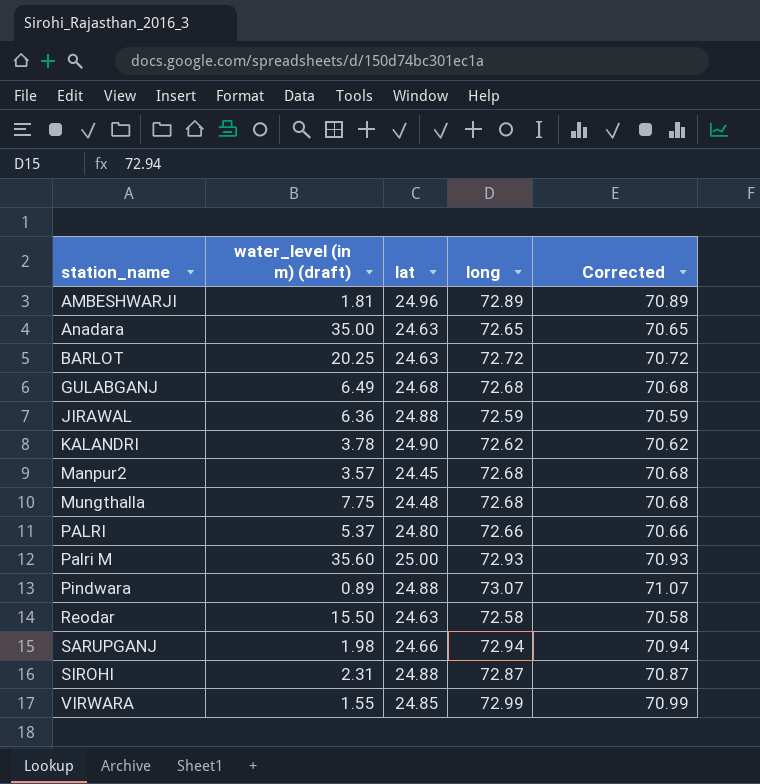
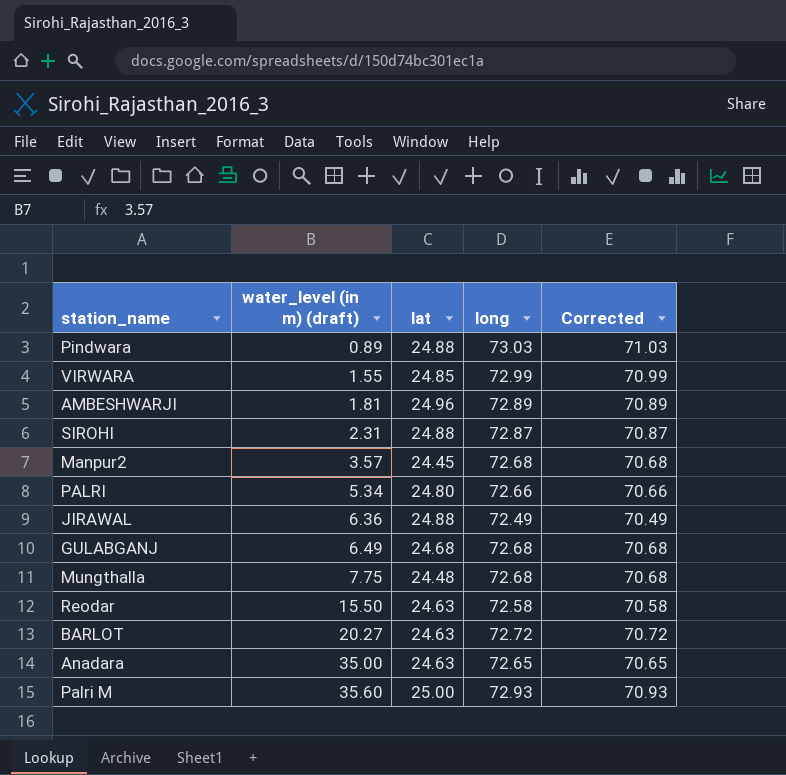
row order: station_name ascending -> water_level (in m) (draft) ascending
row KALANDRI: 3.78 | 24.90 | 72.62 | 70.62 -> none
row SARUPGANJ: 1.98 | 24.66 | 72.94 | 70.94 -> none
Pindwara | long: 73.07 -> 73.03
Pindwara | Corrected: 71.07 -> 71.03
PALRI | water_level (in m) (draft): 5.37 -> 5.34
JIRAWAL | long: 72.59 -> 72.49
JIRAWAL | Corrected: 70.59 -> 70.49
BARLOT | water_level (in m) (draft): 20.25 -> 20.27

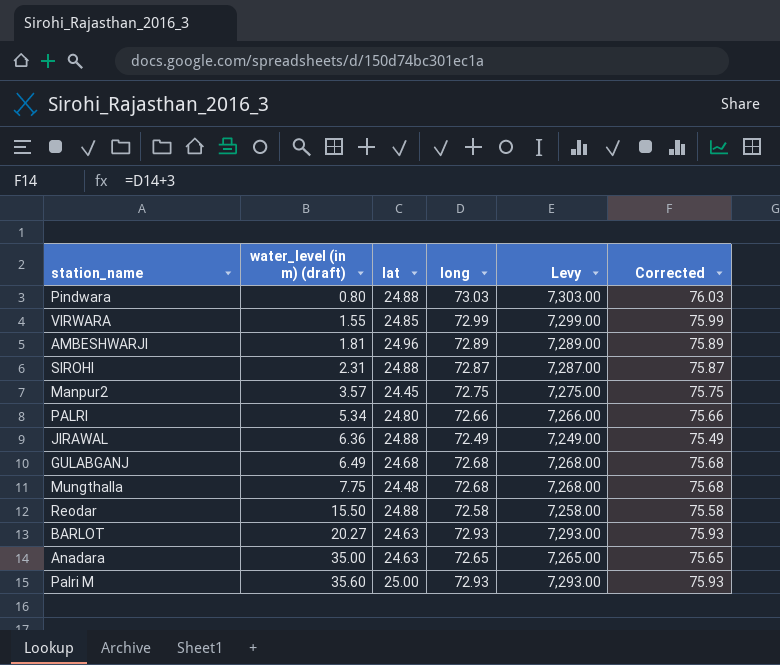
column Levy | formula: none -> [long] * 100
column Corrected | formula: [long] - 2 -> [long] + 3
Pindwara | water_level (in m) (draft): 0.89 -> 0.80
Manpur2 | long: 72.68 -> 72.75
Reodar | lat: 24.63 -> 24.88
BARLOT | long: 72.72 -> 72.93

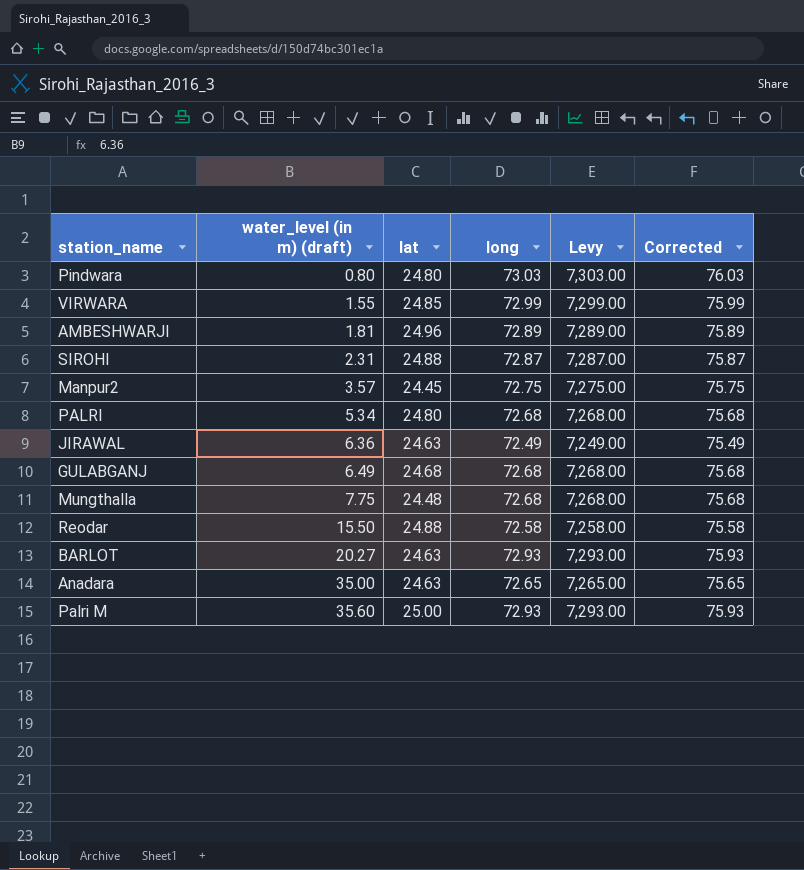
Pindwara | lat: 24.88 -> 24.80
PALRI | long: 72.66 -> 72.68
PALRI | Levy: 7,266.00 -> 7,268.00
PALRI | Corrected: 75.66 -> 75.68
JIRAWAL | lat: 24.88 -> 24.63

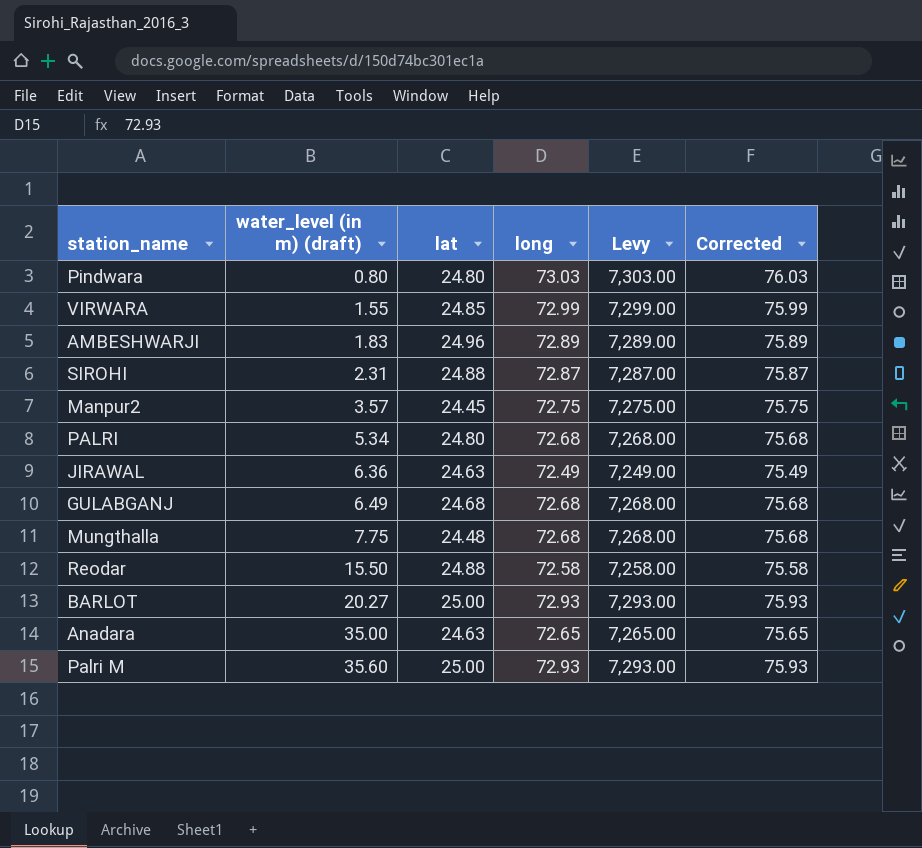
AMBESHWARJI | water_level (in m) (draft): 1.81 -> 1.83
BARLOT | lat: 24.63 -> 25.00

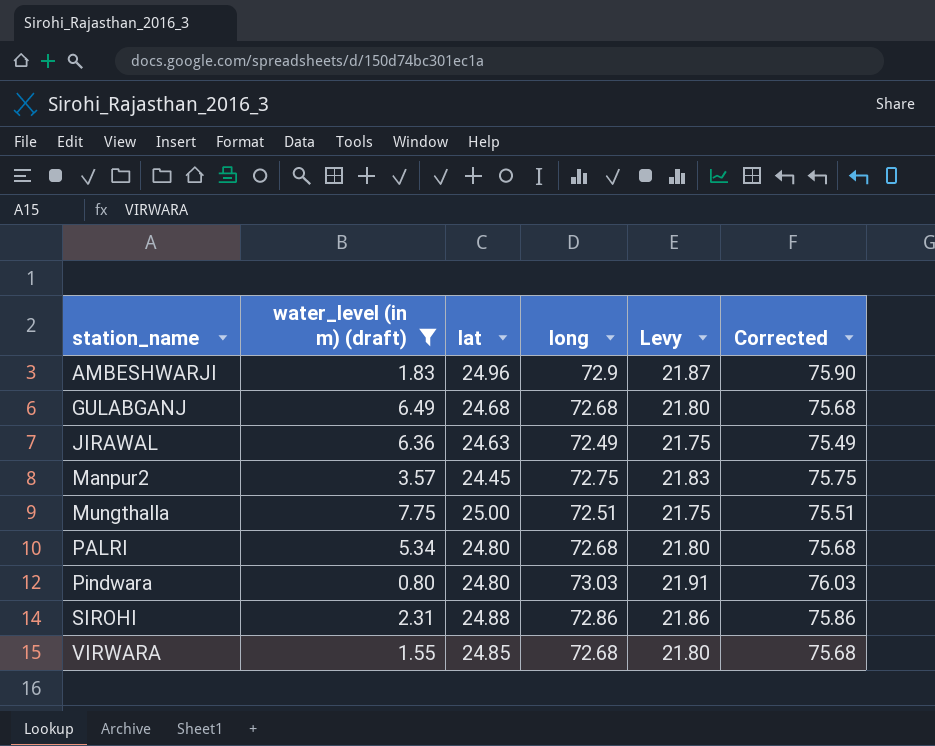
filter: none -> water_level (in m) (draft) <= 7.75
row order: water_level (in m) (draft) ascending -> station_name ascending
column Levy | formula: [long] * 100 -> [long] * 0.3
AMBESHWARJI | long: 72.89 -> 72.9
AMBESHWARJI | Corrected: 75.89 -> 75.90
Mungthalla | lat: 24.48 -> 25.00
Mungthalla | long: 72.68 -> 72.51
Mungthalla | Corrected: 75.68 -> 75.51
SIROHI | long: 72.87 -> 72.86
SIROHI | Corrected: 75.87 -> 75.86
VIRWARA | long: 72.99 -> 72.68
VIRWARA | Corrected: 75.99 -> 75.68

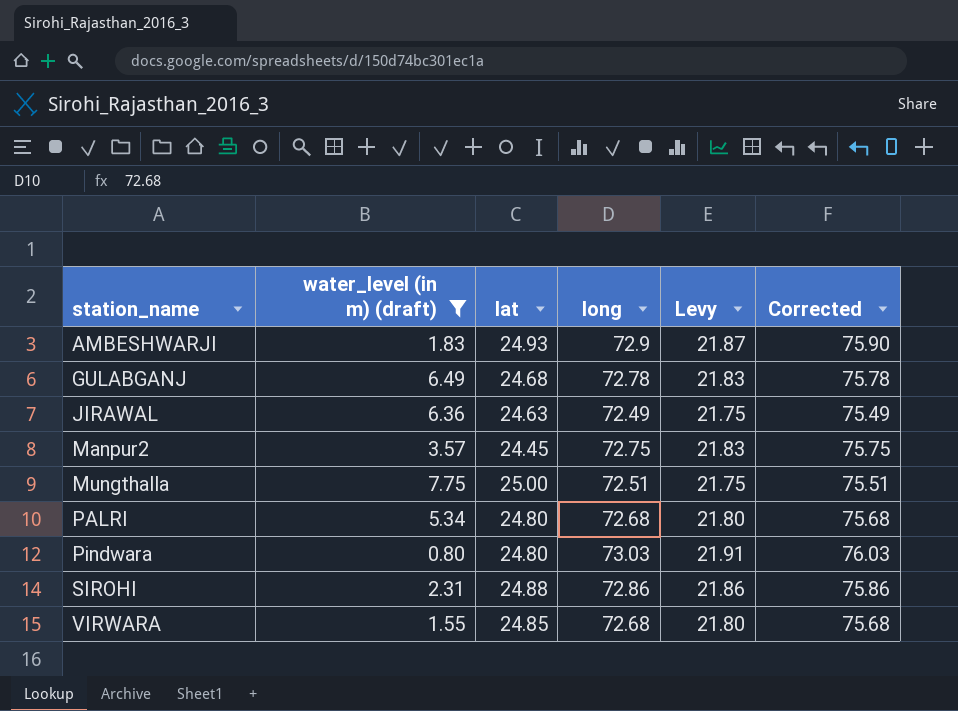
AMBESHWARJI | lat: 24.96 -> 24.93
GULABGANJ | long: 72.68 -> 72.78
GULABGANJ | Levy: 21.80 -> 21.83
GULABGANJ | Corrected: 75.68 -> 75.78

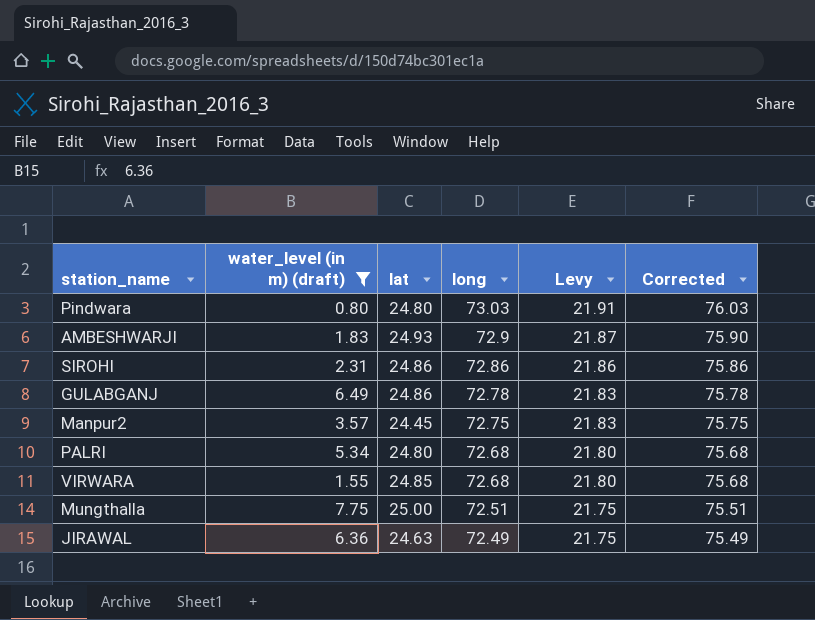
row order: station_name ascending -> long descending
SIROHI | lat: 24.88 -> 24.86
GULABGANJ | lat: 24.68 -> 24.86

